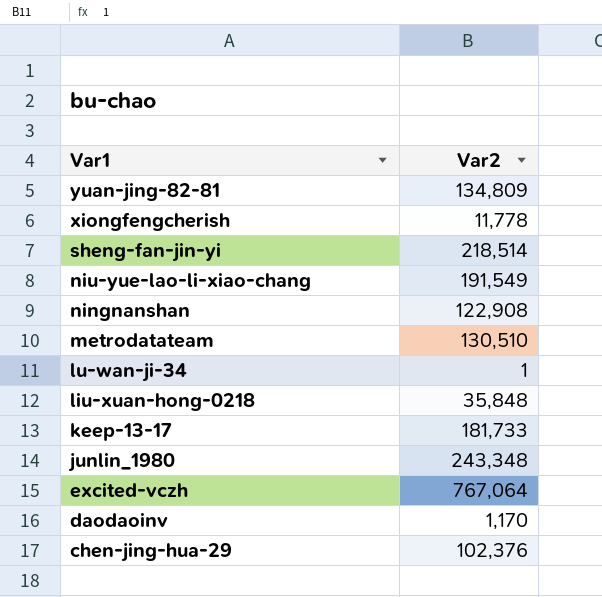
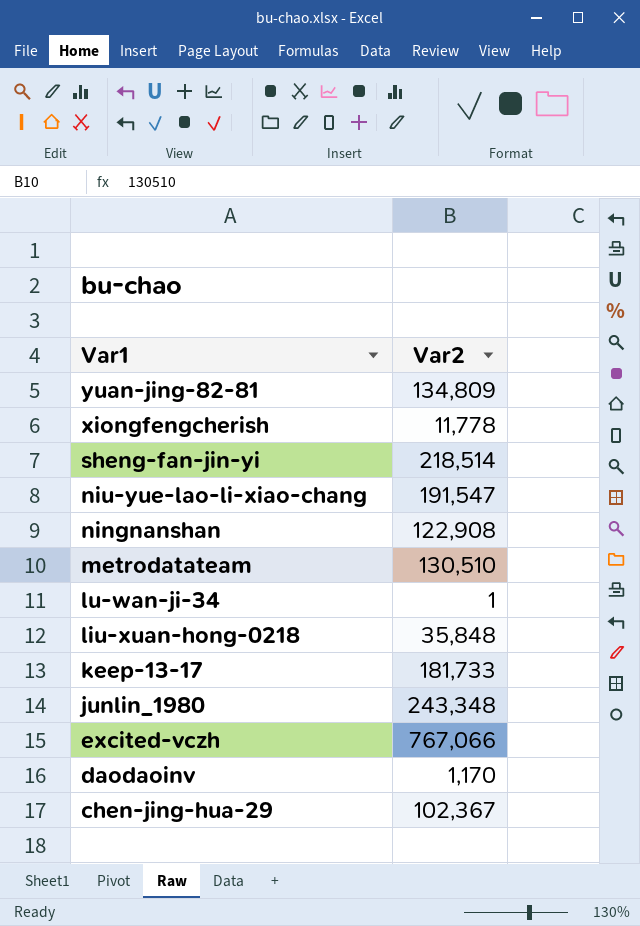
niu-yue-lao-li-xiao-chang | Var2: 191,549 -> 191,547
excited-vczh | Var2: 767,064 -> 767,066
chen-jing-hua-29 | Var2: 102,376 -> 102,367

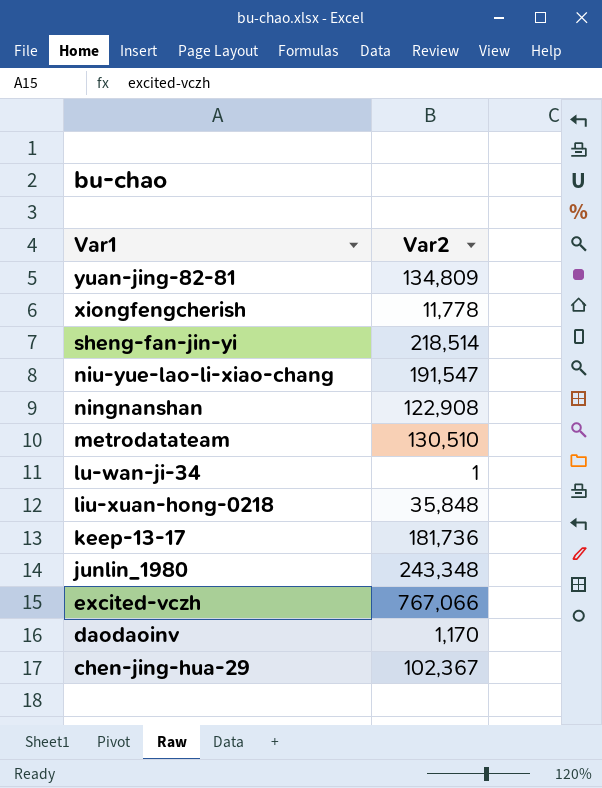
keep-13-17 | Var2: 181,733 -> 181,736

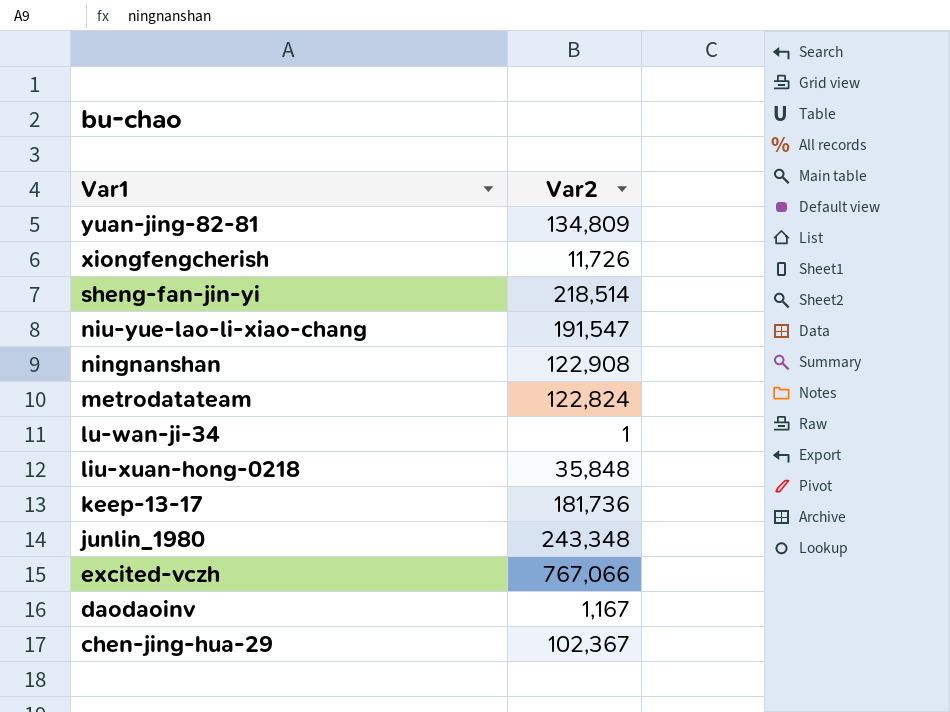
xiongfengcherish | Var2: 11,778 -> 11,726
metrodatateam | Var2: 130,510 -> 122,824
daodaoinv | Var2: 1,170 -> 1,167

